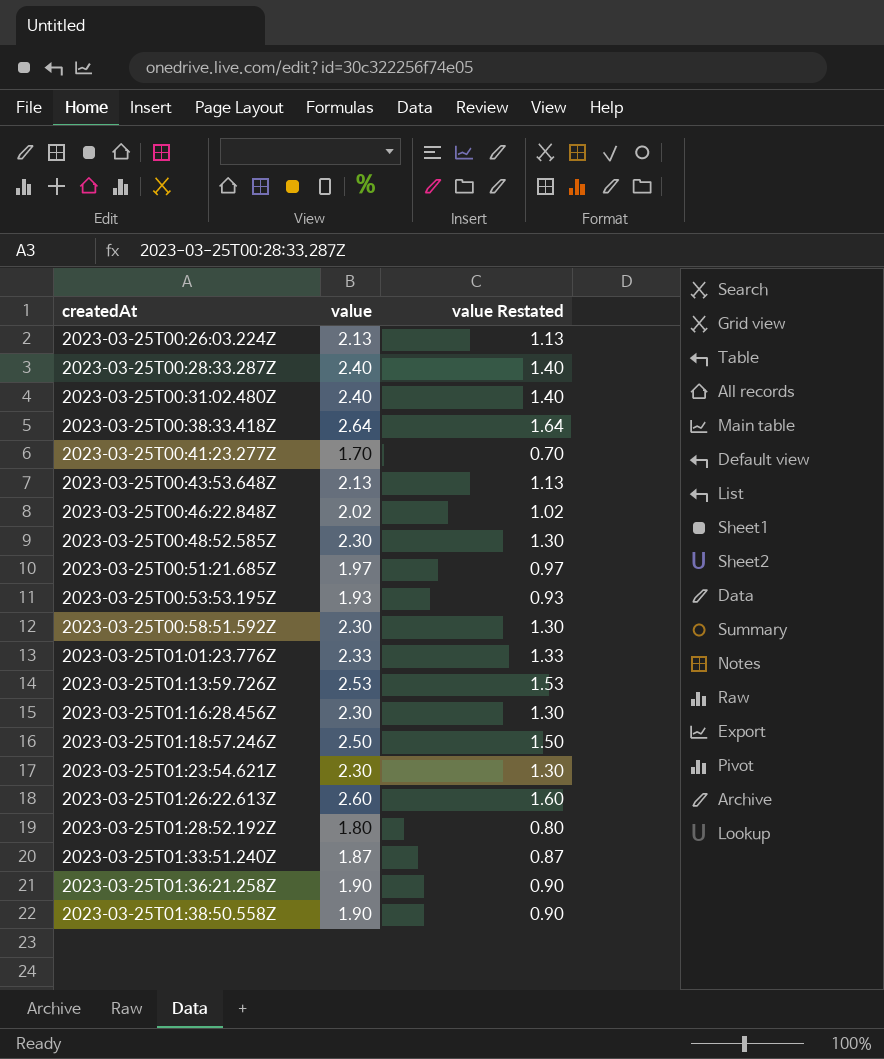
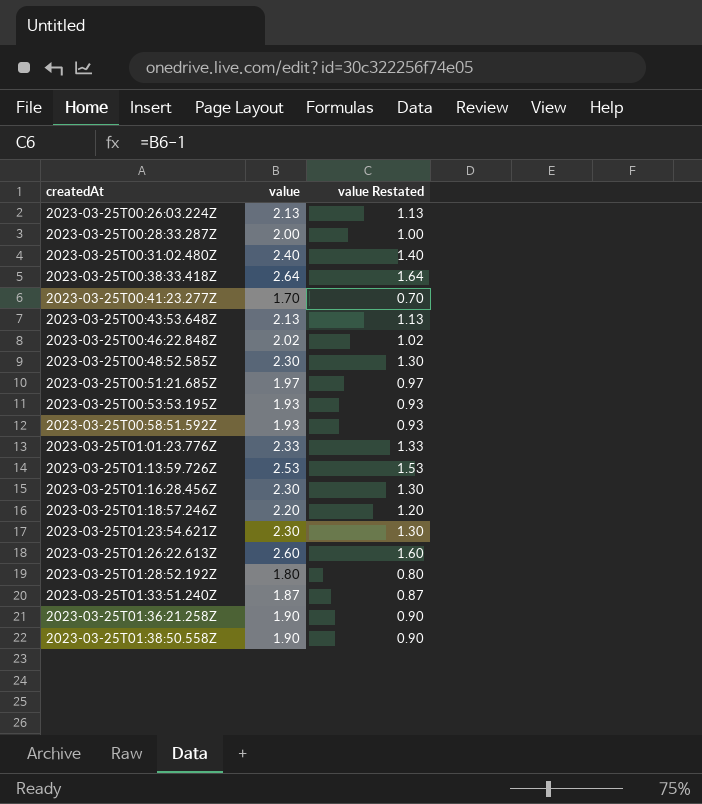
2023-03-25T00:28:33.287Z | value: 2.40 -> 2.00
2023-03-25T00:28:33.287Z | value Restated: 1.40 -> 1.00
2023-03-25T00:58:51.592Z | value: 2.30 -> 1.93
2023-03-25T00:58:51.592Z | value Restated: 1.30 -> 0.93
2023-03-25T01:18:57.246Z | value: 2.50 -> 2.20
2023-03-25T01:18:57.246Z | value Restated: 1.50 -> 1.20

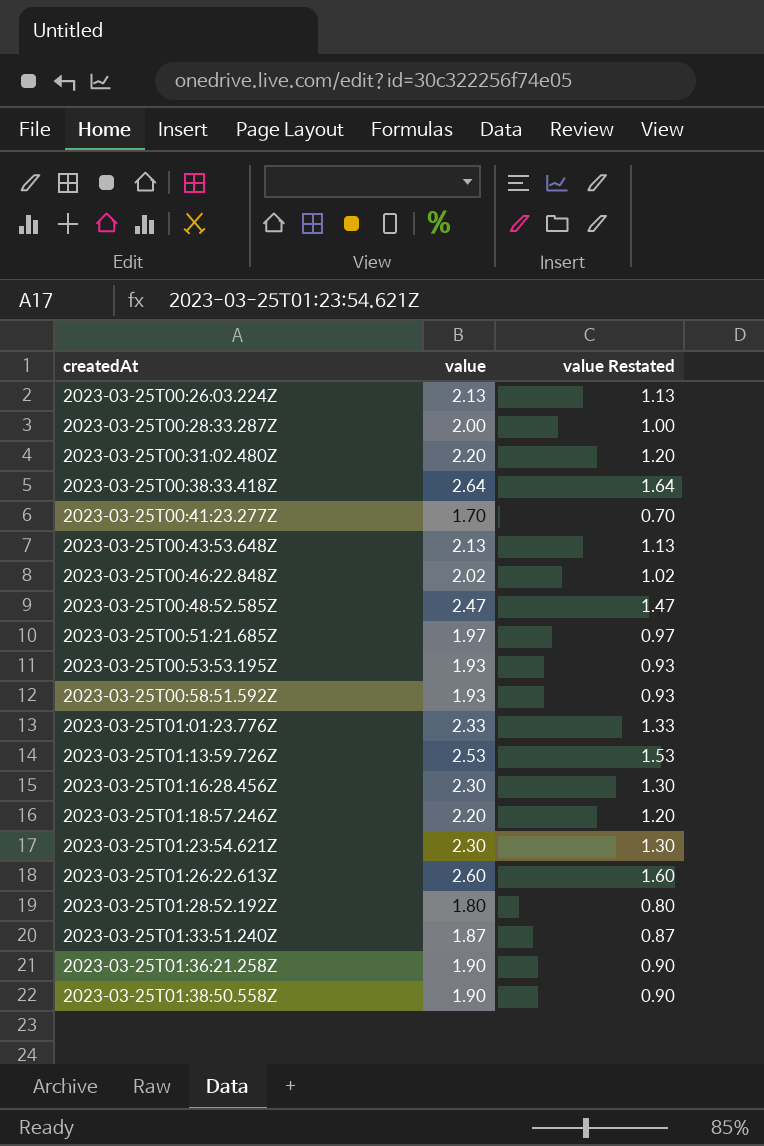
2023-03-25T00:31:02.480Z | value: 2.40 -> 2.20
2023-03-25T00:31:02.480Z | value Restated: 1.40 -> 1.20
2023-03-25T00:48:52.585Z | value: 2.30 -> 2.47
2023-03-25T00:48:52.585Z | value Restated: 1.30 -> 1.47

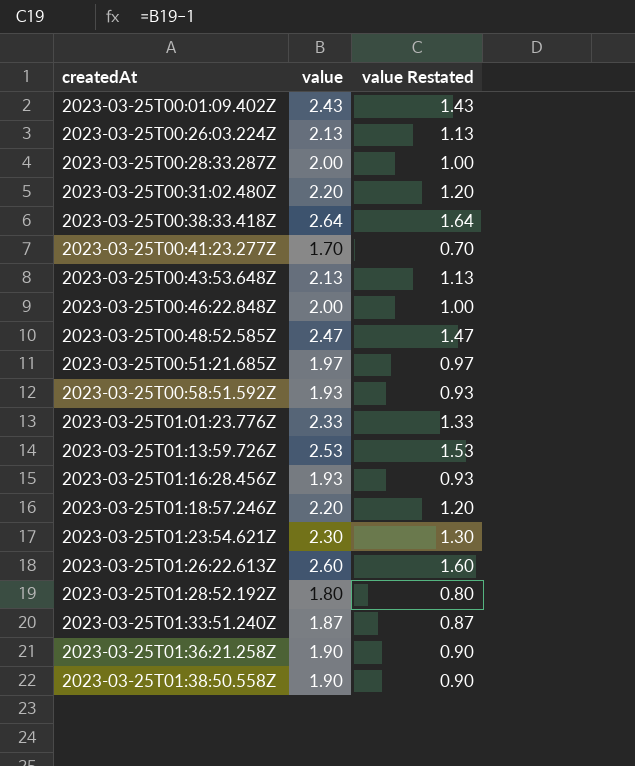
row 2023-03-25T00:53:53.195Z: 1.93 | 0.93 -> none
row 2023-03-25T00:01:09.402Z: none -> 2.43 | 1.43
2023-03-25T00:46:22.848Z | value: 2.02 -> 2.00
2023-03-25T00:46:22.848Z | value Restated: 1.02 -> 1.00
2023-03-25T01:16:28.456Z | value: 2.30 -> 1.93
2023-03-25T01:16:28.456Z | value Restated: 1.30 -> 0.93

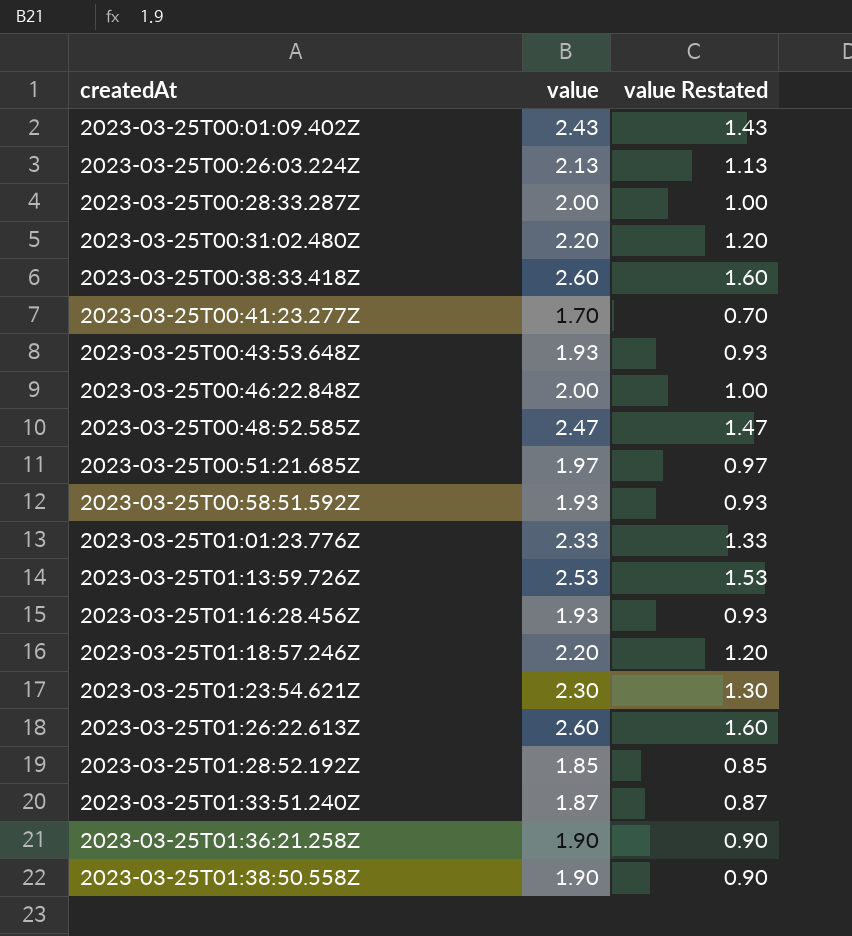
2023-03-25T00:38:33.418Z | value: 2.64 -> 2.60
2023-03-25T00:38:33.418Z | value Restated: 1.64 -> 1.60
2023-03-25T00:43:53.648Z | value: 2.13 -> 1.93
2023-03-25T00:43:53.648Z | value Restated: 1.13 -> 0.93
2023-03-25T01:28:52.192Z | value: 1.80 -> 1.85
2023-03-25T01:28:52.192Z | value Restated: 0.80 -> 0.85

